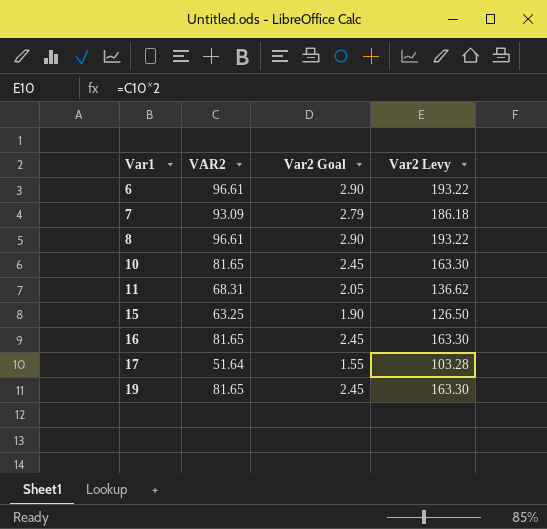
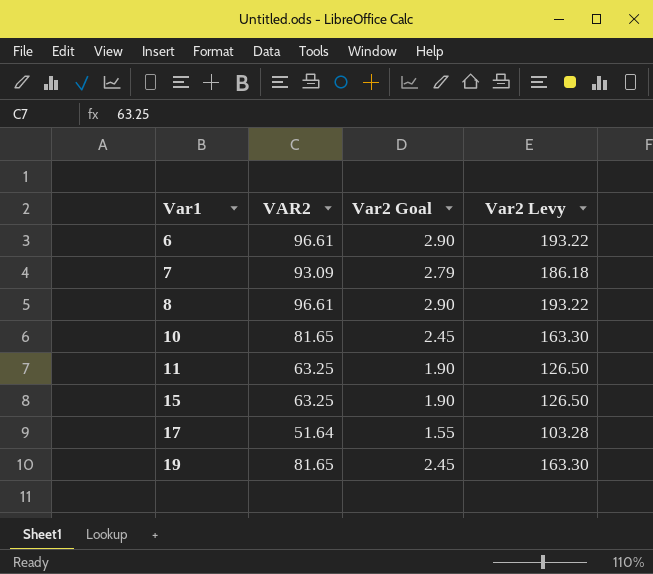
row 16: 81.65 | 2.45 | 163.30 -> none
11 | VAR2: 68.31 -> 63.25
11 | Var2 Goal: 2.05 -> 1.90
11 | Var2 Levy: 136.62 -> 126.50

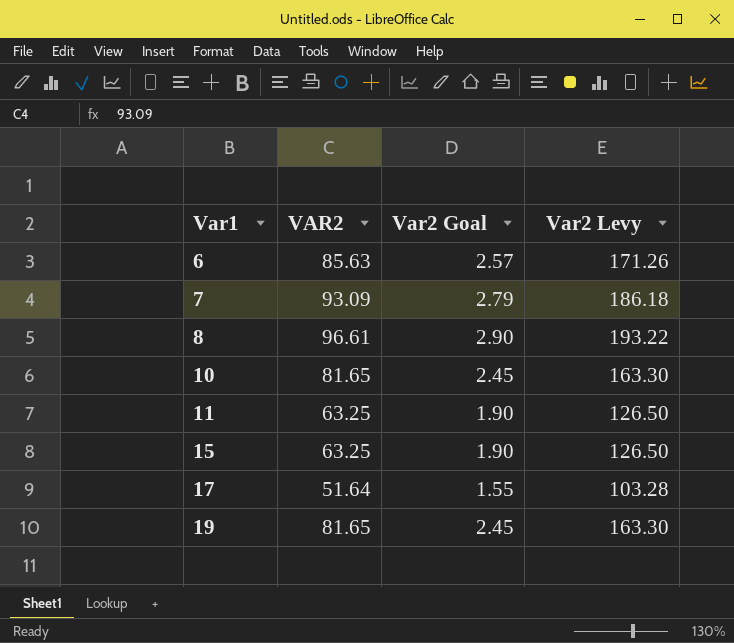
6 | VAR2: 96.61 -> 85.63
6 | Var2 Goal: 2.90 -> 2.57
6 | Var2 Levy: 193.22 -> 171.26

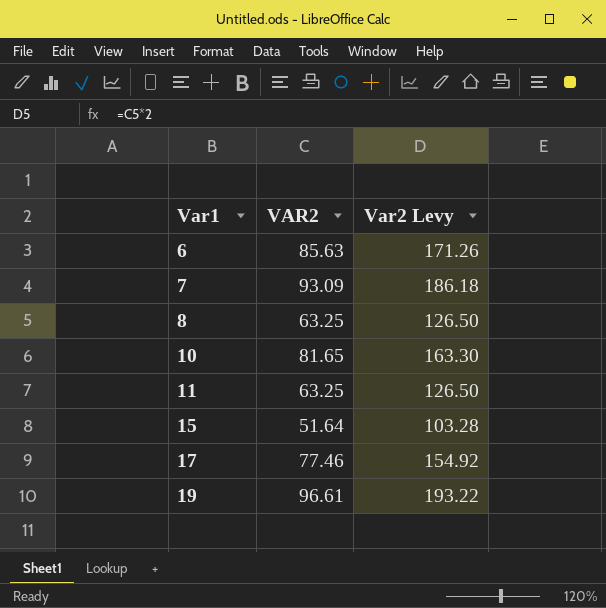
column Var2 Goal | formula: [VAR2] * 0.03 -> none
8 | VAR2: 96.61 -> 63.25
8 | Var2 Levy: 193.22 -> 126.50
15 | VAR2: 63.25 -> 51.64
15 | Var2 Levy: 126.50 -> 103.28
17 | VAR2: 51.64 -> 77.46
17 | Var2 Levy: 103.28 -> 154.92
19 | VAR2: 81.65 -> 96.61
19 | Var2 Levy: 163.30 -> 193.22

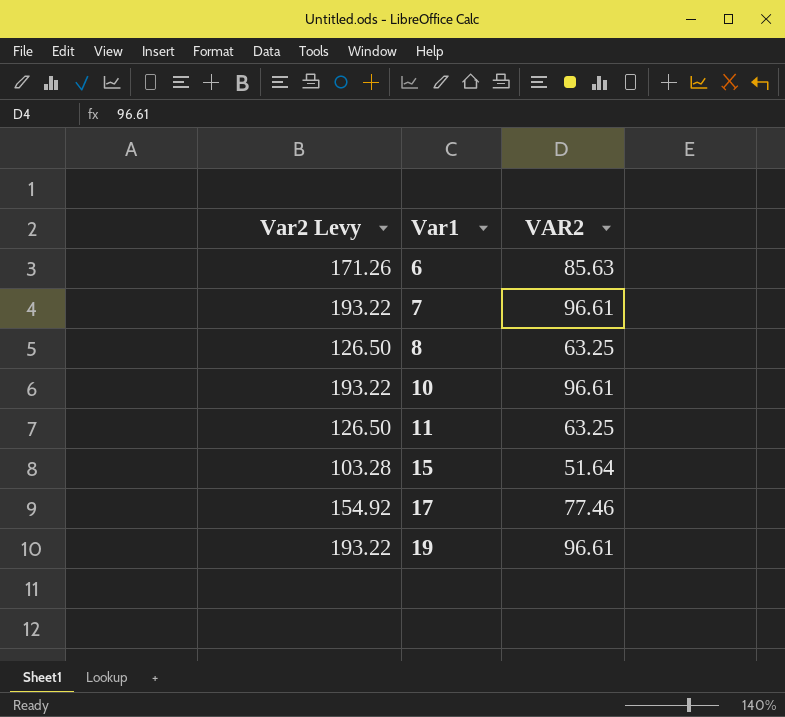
column Var2 Levy | position: 3 -> 1
7 | Var2 Levy: 186.18 -> 193.22
7 | VAR2: 93.09 -> 96.61
10 | Var2 Levy: 163.30 -> 193.22
10 | VAR2: 81.65 -> 96.61

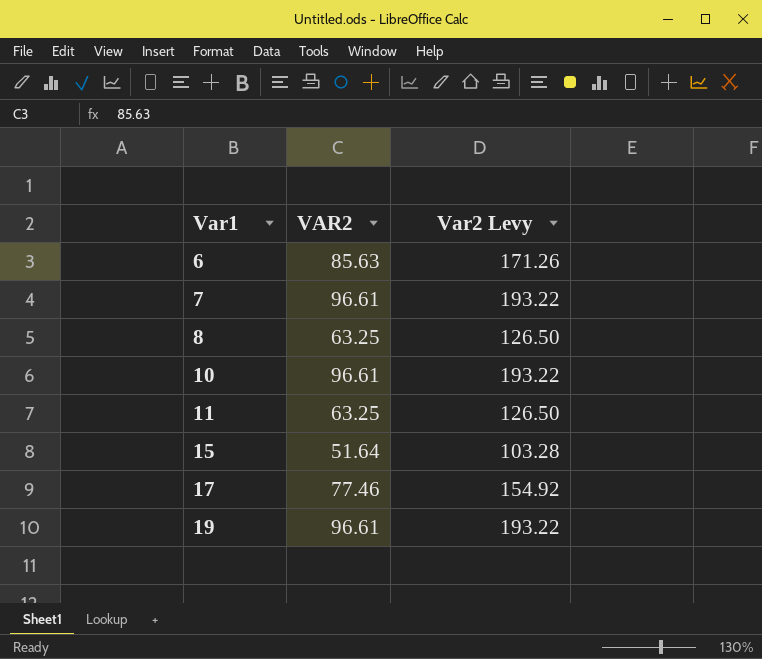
column Var2 Levy | position: 1 -> 3

